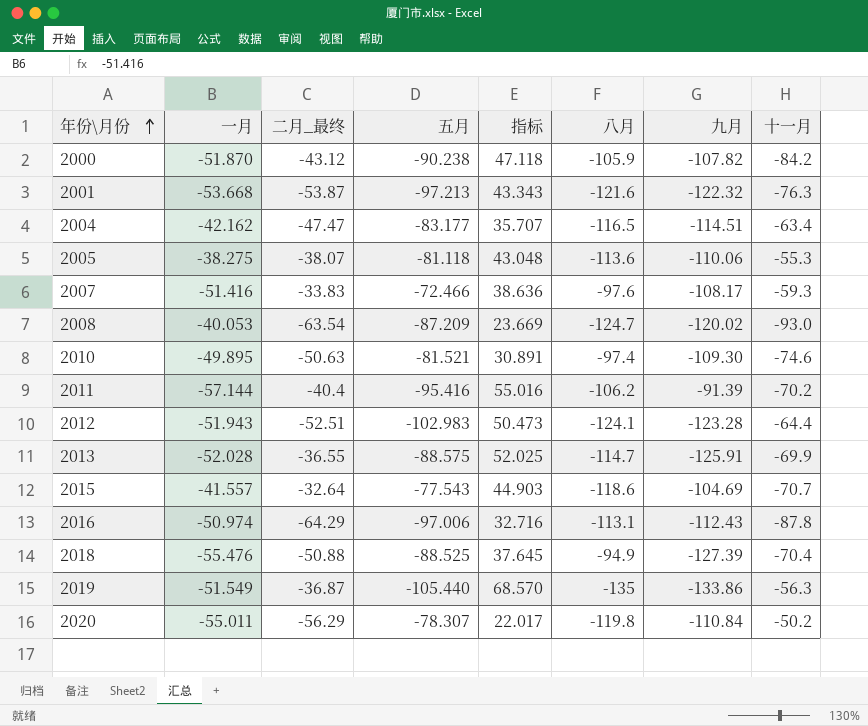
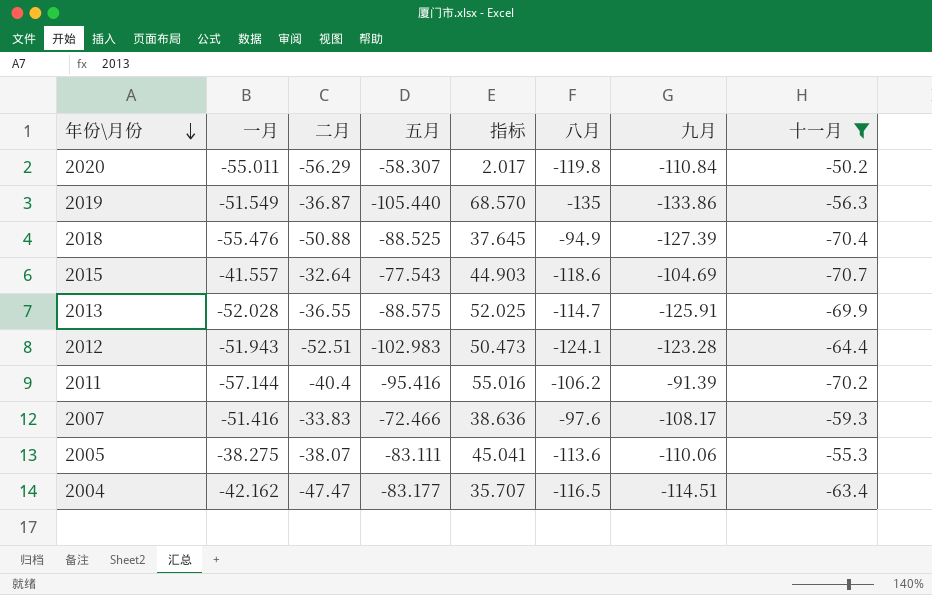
filter: none -> 十一月 >= -70.7
row order: 年份\月份 ascending -> 年份\月份 descending
column name: 二月_最终 -> 二月
2020 | 五月: -78.307 -> -58.307
2020 | 指标: 22.017 -> 2.017
2005 | 五月: -81.118 -> -83.111
2005 | 指标: 43.048 -> 45.041

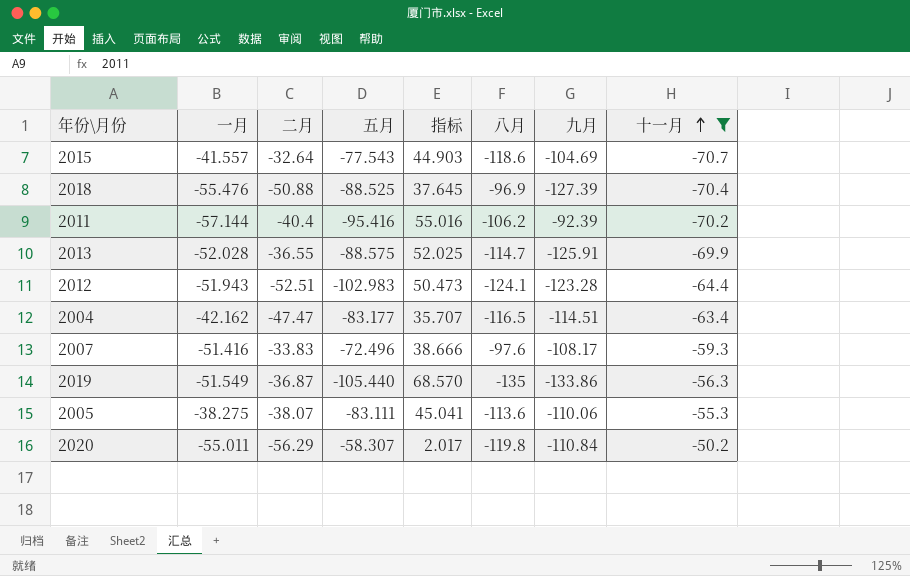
row order: 年份\月份 descending -> 十一月 ascending
2018 | 八月: -94.9 -> -96.9
2011 | 九月: -91.39 -> -92.39
2007 | 五月: -72.466 -> -72.496
2007 | 指标: 38.636 -> 38.666

